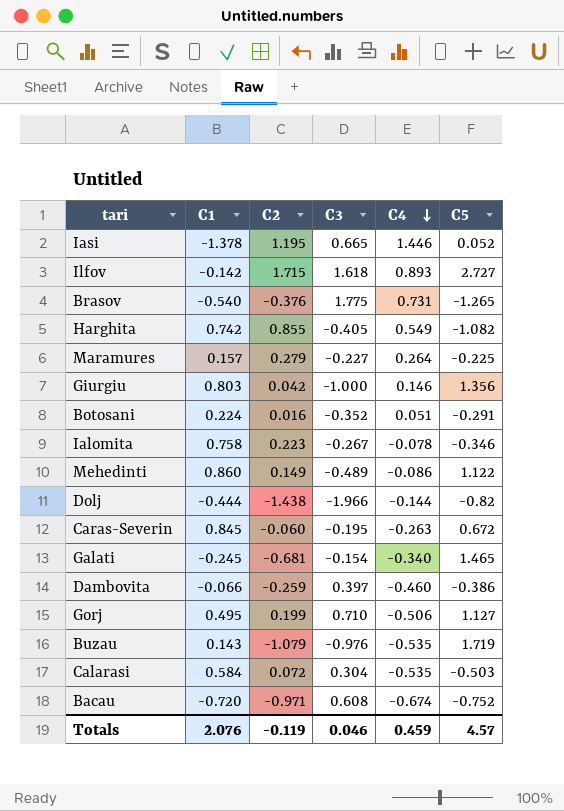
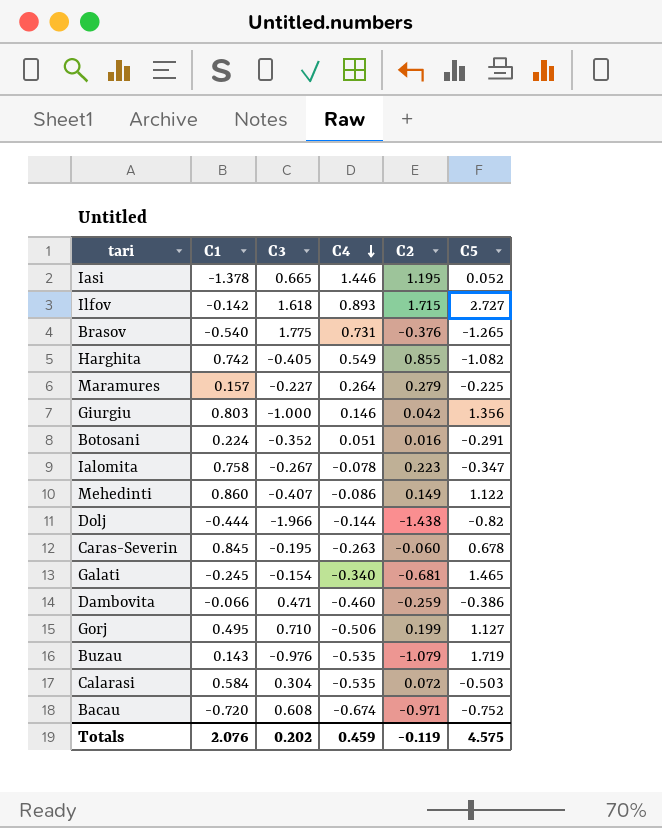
column C2 | position: 3 -> 5
Ialomita | C5: -0.346 -> -0.347
Mehedinti | C3: -0.489 -> -0.407
Caras-Severin | C5: 0.672 -> 0.678
Dambovita | C3: 0.397 -> 0.471
Totals | C3: 0.046 -> 0.202
Totals | C5: 4.57 -> 4.575

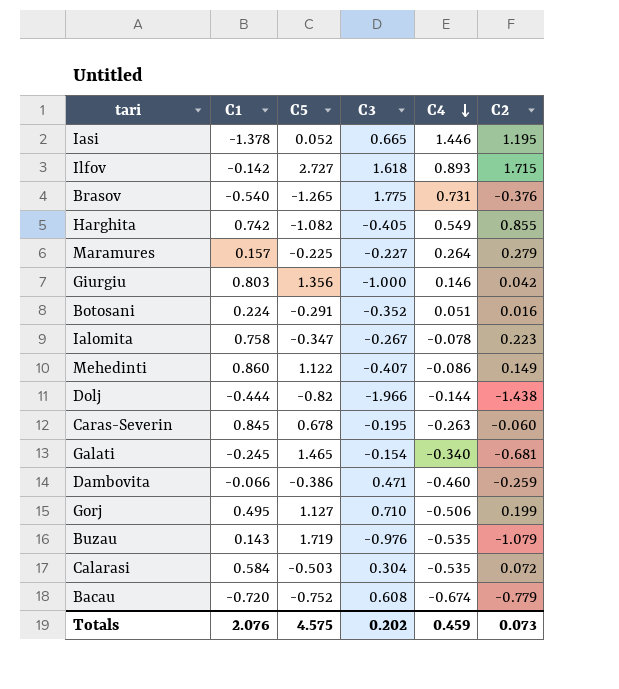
column C5 | position: 6 -> 3
Bacau | C2: -0.971 -> -0.779
Totals | C2: -0.119 -> 0.073

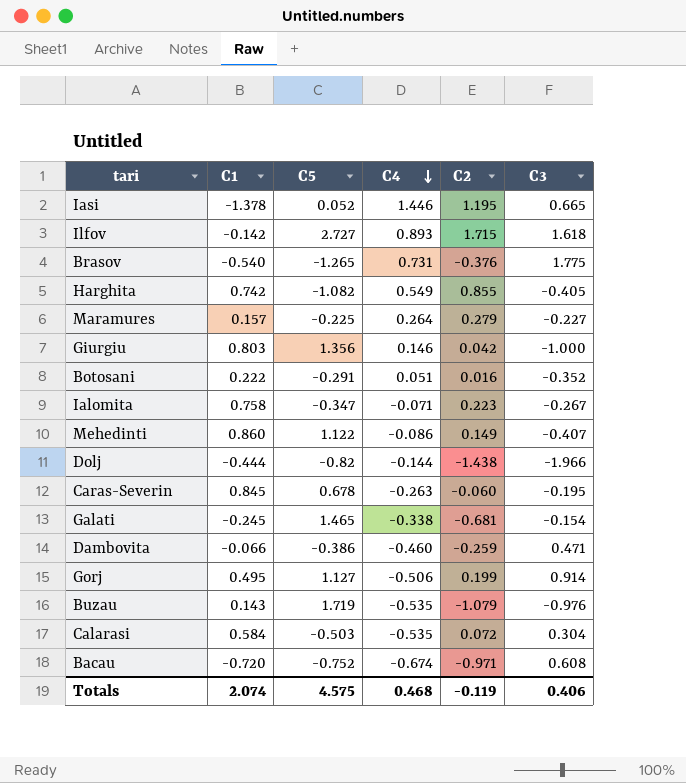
column C3 | position: 4 -> 6
Botosani | C1: 0.224 -> 0.222
Ialomita | C4: -0.078 -> -0.071
Galati | C4: -0.340 -> -0.338
Gorj | C3: 0.710 -> 0.914
Bacau | C2: -0.779 -> -0.971
Totals | C1: 2.076 -> 2.074
Totals | C4: 0.459 -> 0.468
Totals | C2: 0.073 -> -0.119
Totals | C3: 0.202 -> 0.406

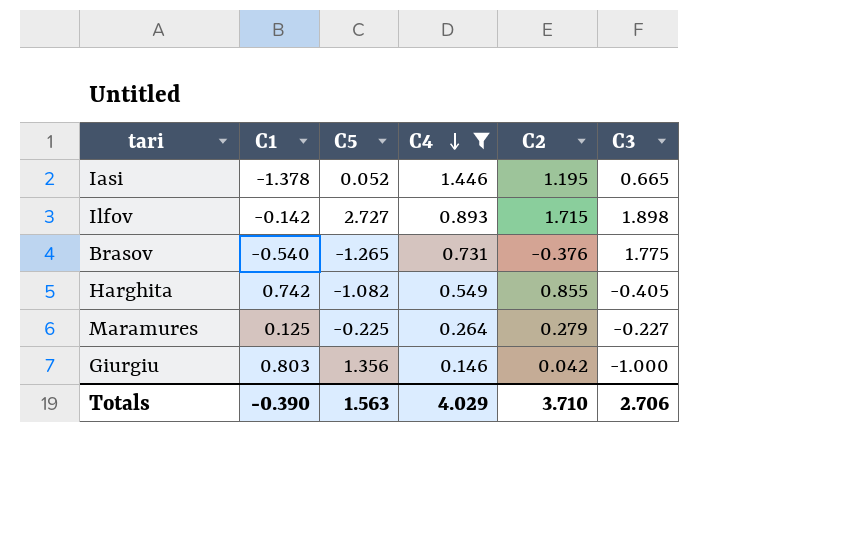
filter: none -> C4 >= 0.146
Ilfov | C3: 1.618 -> 1.898
Maramures | C1: 0.157 -> 0.125
Totals | C1: 2.074 -> -0.390
Totals | C5: 4.575 -> 1.563
Totals | C4: 0.468 -> 4.029
Totals | C2: -0.119 -> 3.710
Totals | C3: 0.406 -> 2.706

